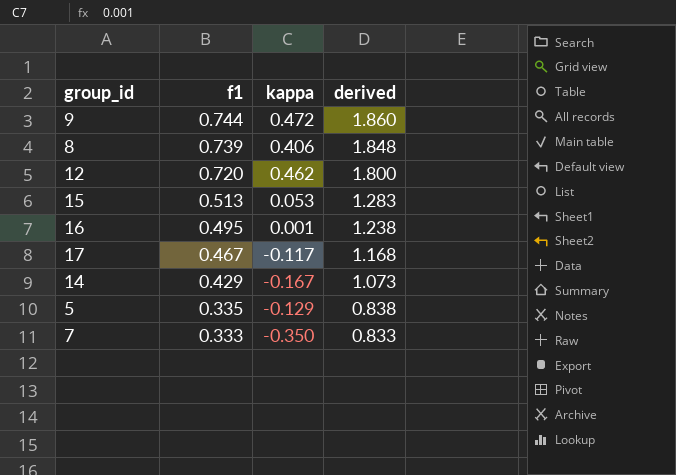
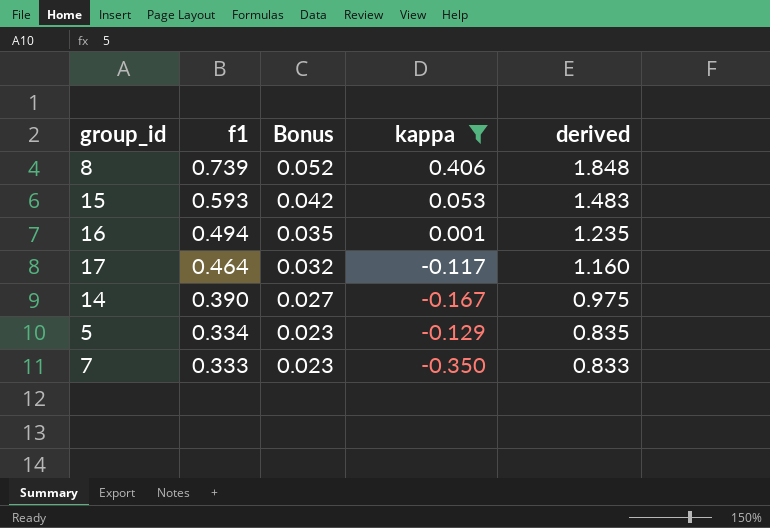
filter: none -> kappa <= 0.406
column Bonus | formula: none -> [f1] * 0.07
15 | f1: 0.513 -> 0.593
15 | derived: 1.283 -> 1.483
16 | f1: 0.495 -> 0.494
16 | derived: 1.238 -> 1.235
17 | f1: 0.467 -> 0.464
17 | derived: 1.168 -> 1.160
14 | f1: 0.429 -> 0.390
14 | derived: 1.073 -> 0.975
5 | f1: 0.335 -> 0.334
5 | derived: 0.838 -> 0.835

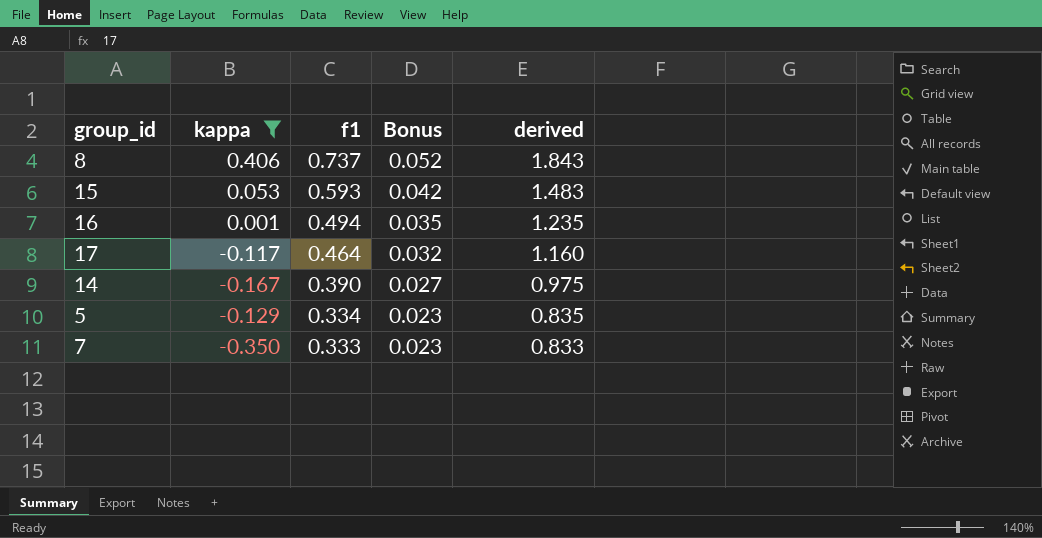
column kappa | position: 4 -> 2
8 | f1: 0.739 -> 0.737
8 | derived: 1.848 -> 1.843

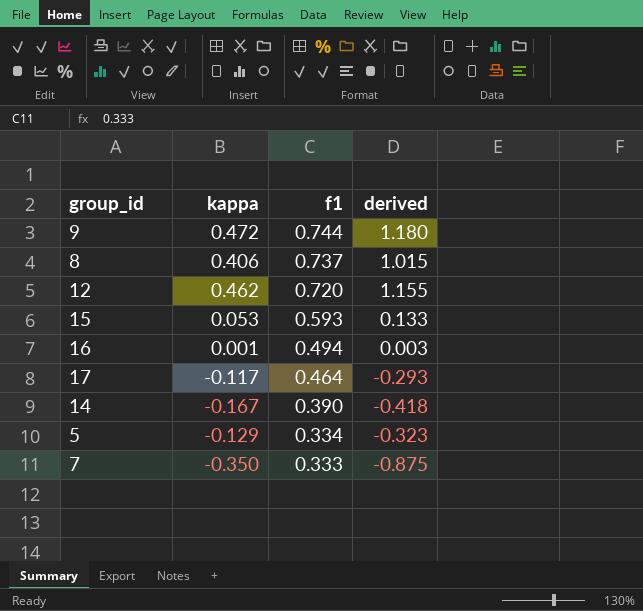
filter: kappa <= 0.406 -> none
column Bonus | formula: [f1] * 0.07 -> none
column derived | formula: [f1] * 2.5 -> [kappa] * 2.5

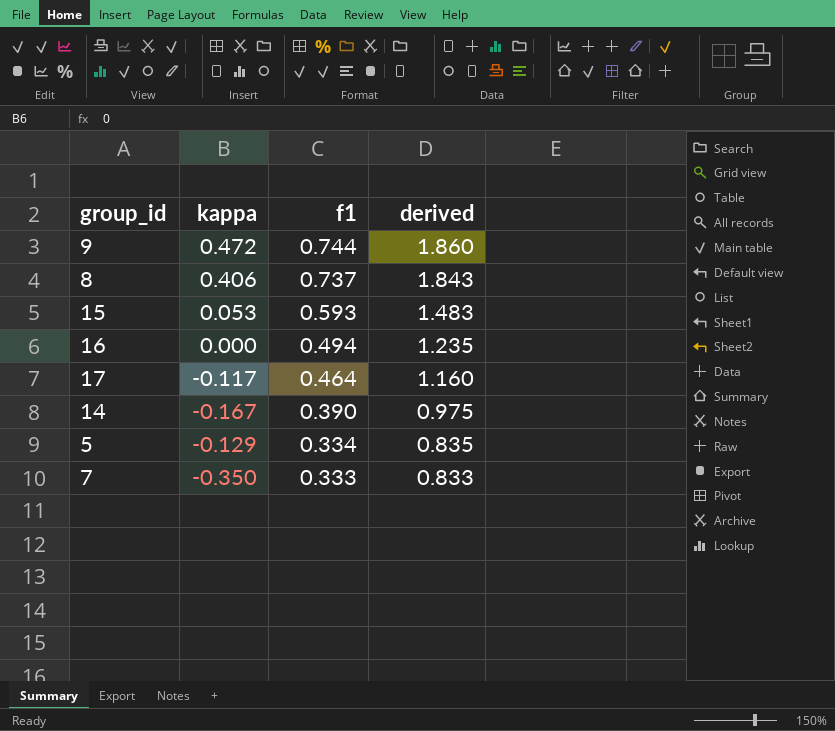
column derived | formula: [kappa] * 2.5 -> [f1] * 2.5
row 12: 0.462 | 0.720 | 1.155 -> none
16 | kappa: 0.001 -> 0.000

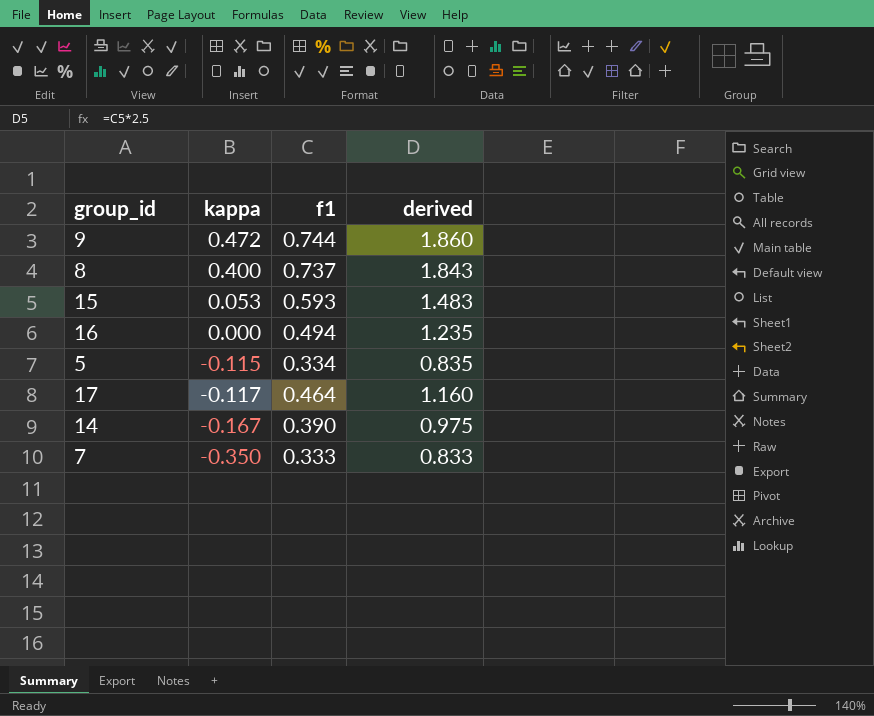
row order: f1 descending -> kappa descending
8 | kappa: 0.406 -> 0.400
5 | kappa: -0.129 -> -0.115

